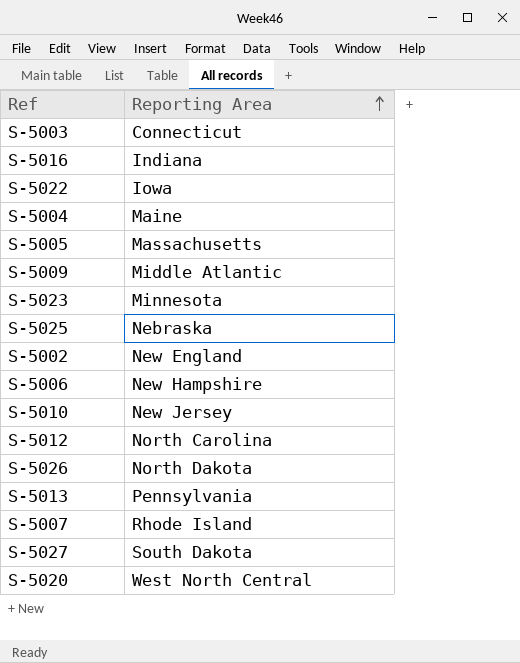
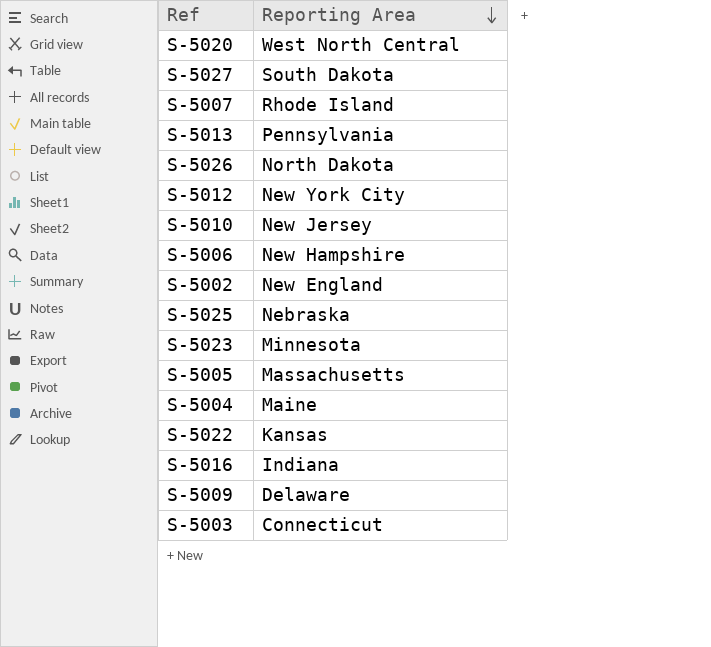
row order: Reporting Area ascending -> Reporting Area descending
S-5012 | Reporting Area: North Carolina -> New York City
S-5022 | Reporting Area: Iowa -> Kansas
S-5009 | Reporting Area: Middle Atlantic -> Delaware

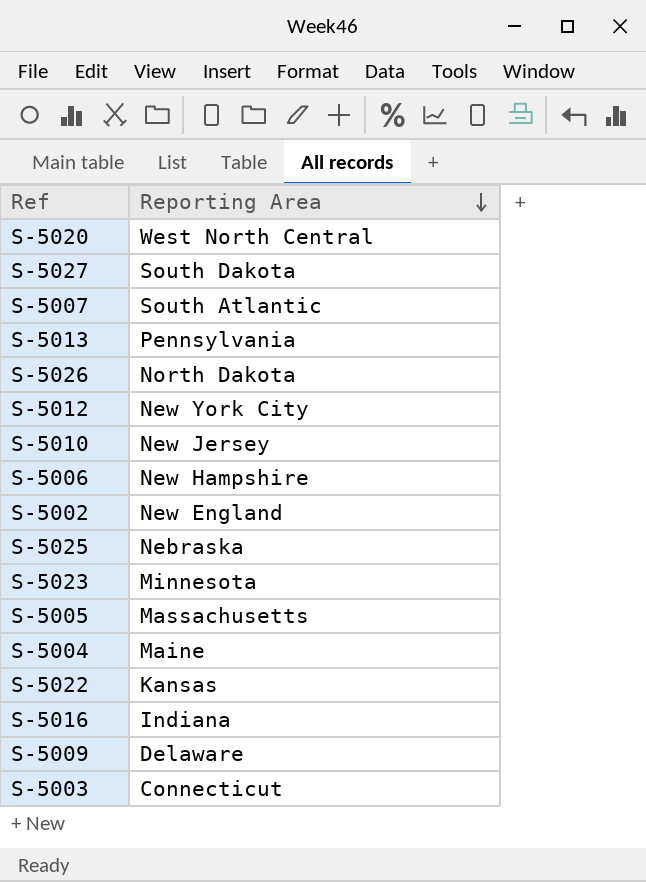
S-5007 | Reporting Area: Rhode Island -> South Atlantic

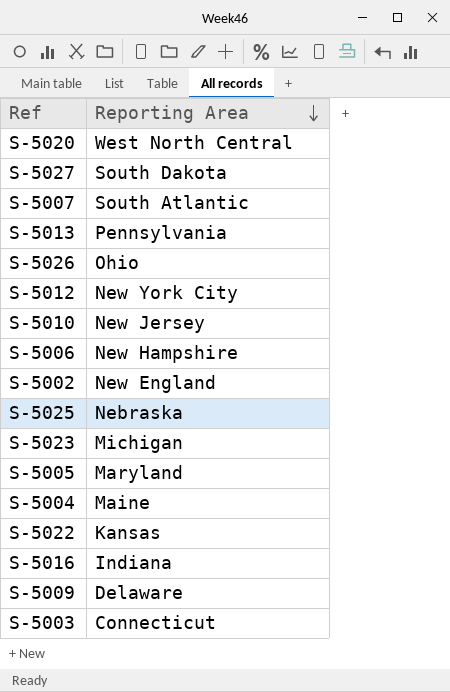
S-5026 | Reporting Area: North Dakota -> Ohio
S-5023 | Reporting Area: Minnesota -> Michigan
S-5005 | Reporting Area: Massachusetts -> Maryland

